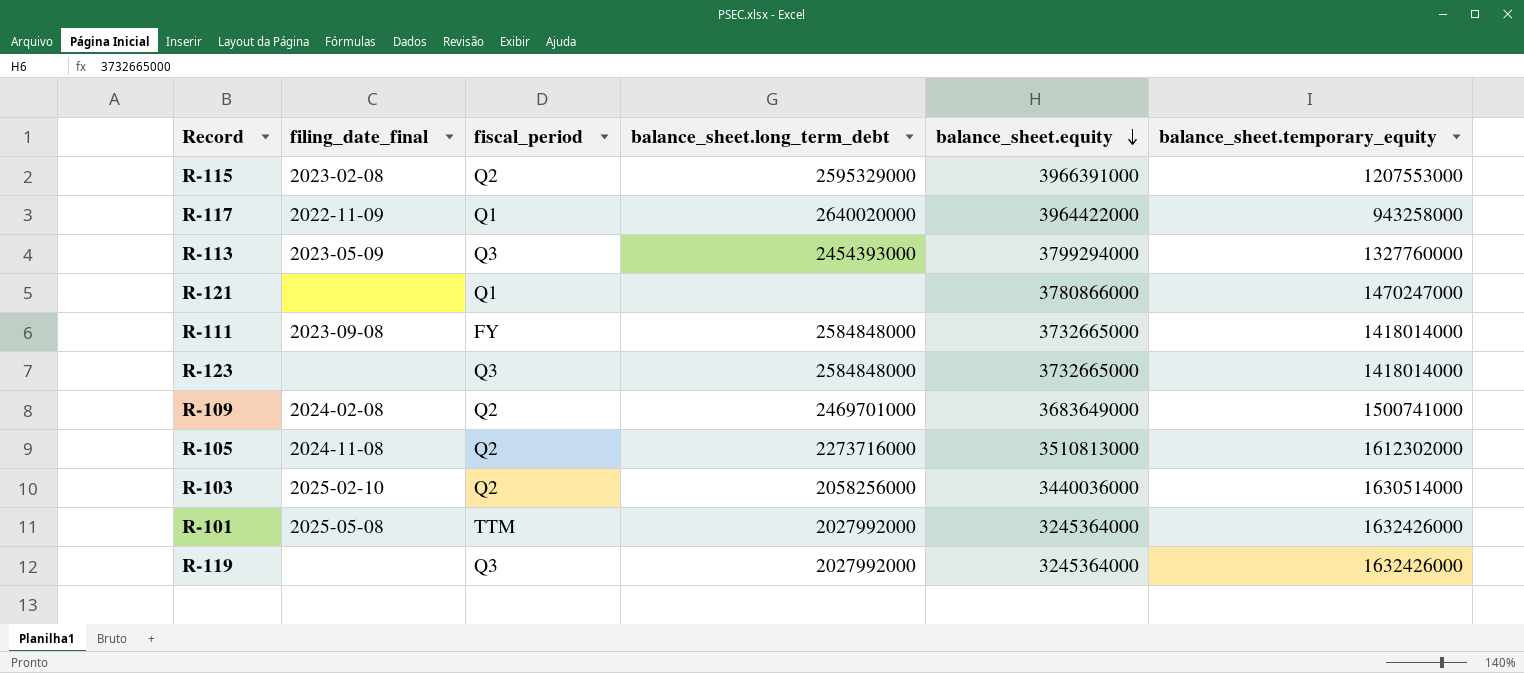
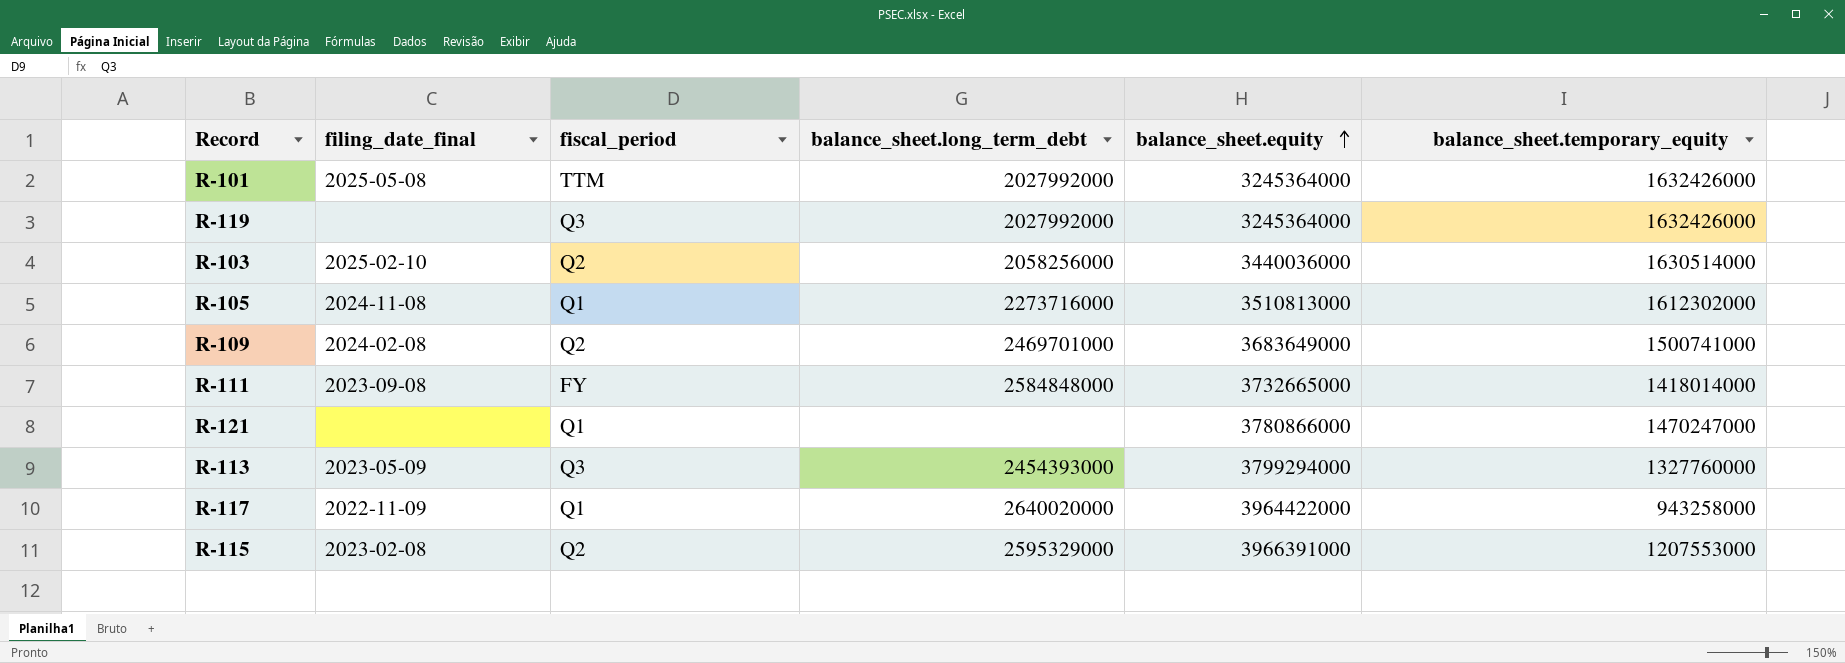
row order: balance_sheet.equity descending -> balance_sheet.equity ascending
row R-123: none | Q3 | 2584848000 | 3732665000 | 1418014000 -> none
R-105 | fiscal_period: Q2 -> Q1

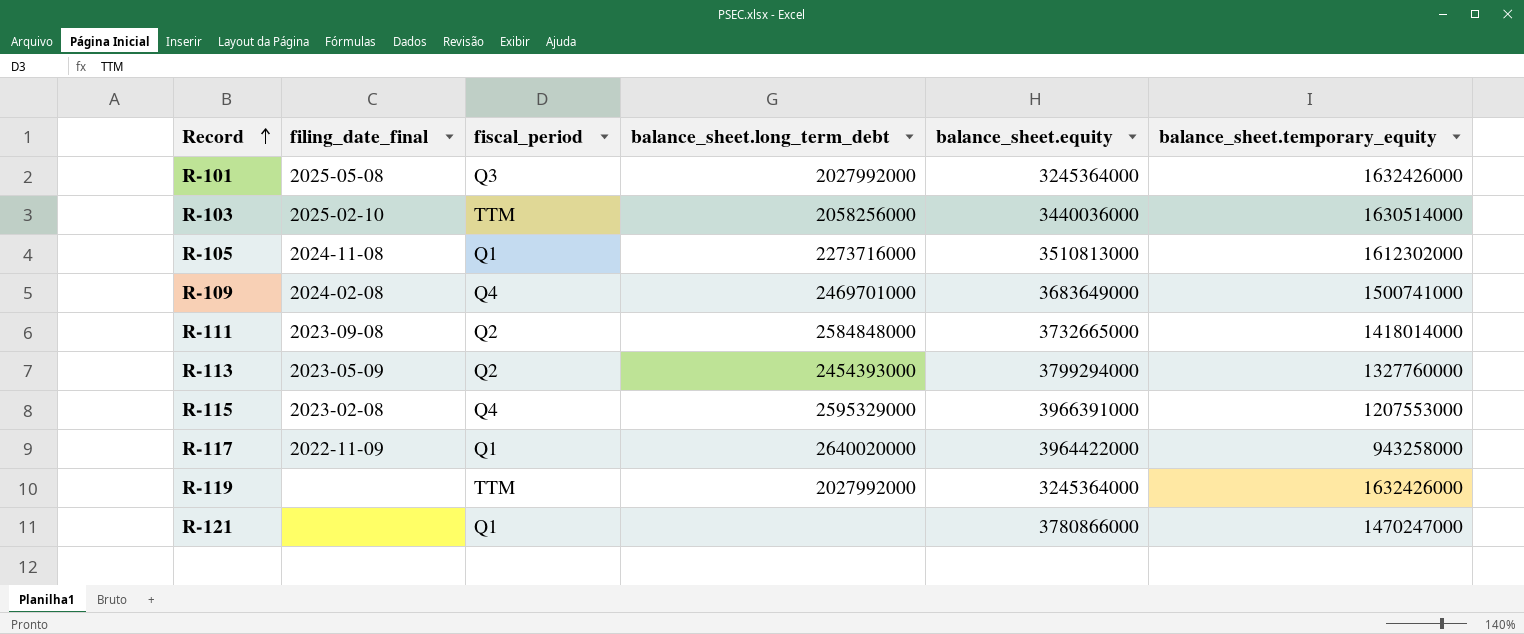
row order: balance_sheet.equity ascending -> Record ascending
R-101 | fiscal_period: TTM -> Q3
R-103 | fiscal_period: Q2 -> TTM
R-109 | fiscal_period: Q2 -> Q4
R-111 | fiscal_period: FY -> Q2
R-113 | fiscal_period: Q3 -> Q2
R-115 | fiscal_period: Q2 -> Q4
R-119 | fiscal_period: Q3 -> TTM

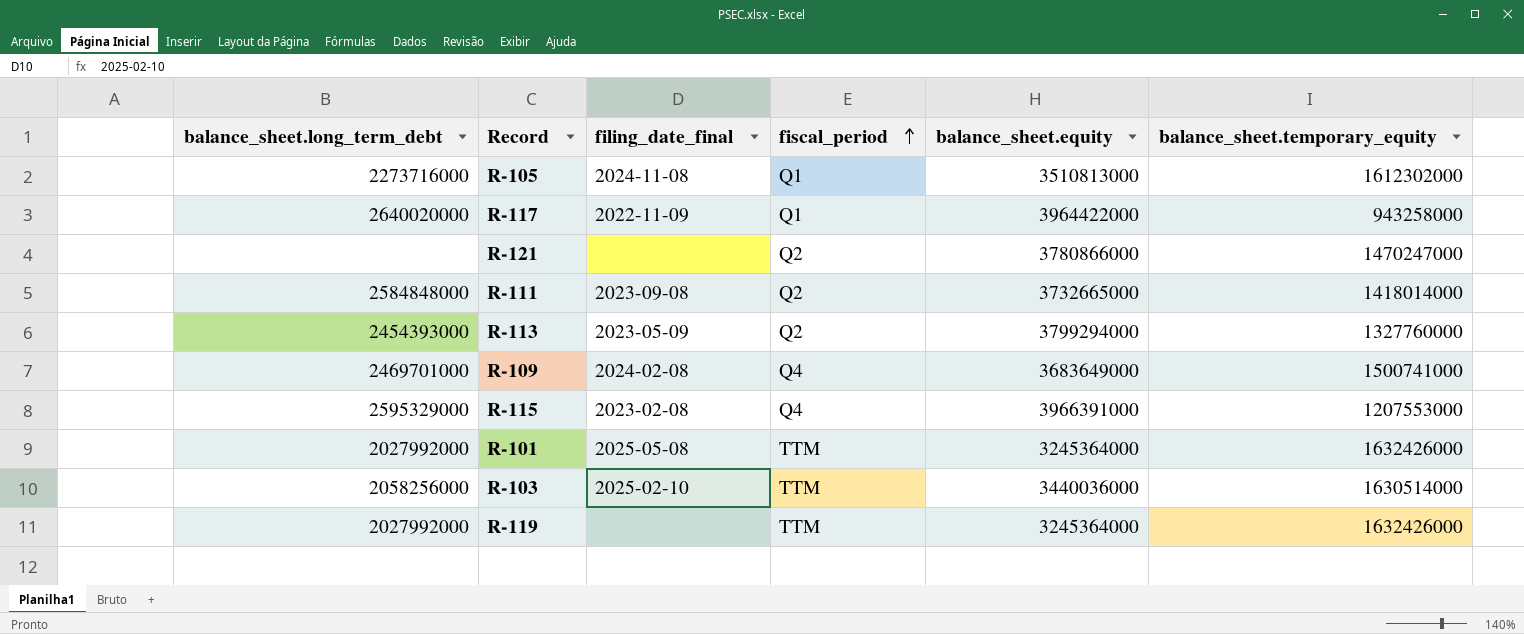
row order: Record ascending -> fiscal_period ascending
column balance_sheet.long_term_debt | position: 4 -> 1
R-121 | fiscal_period: Q1 -> Q2
R-101 | fiscal_period: Q3 -> TTM

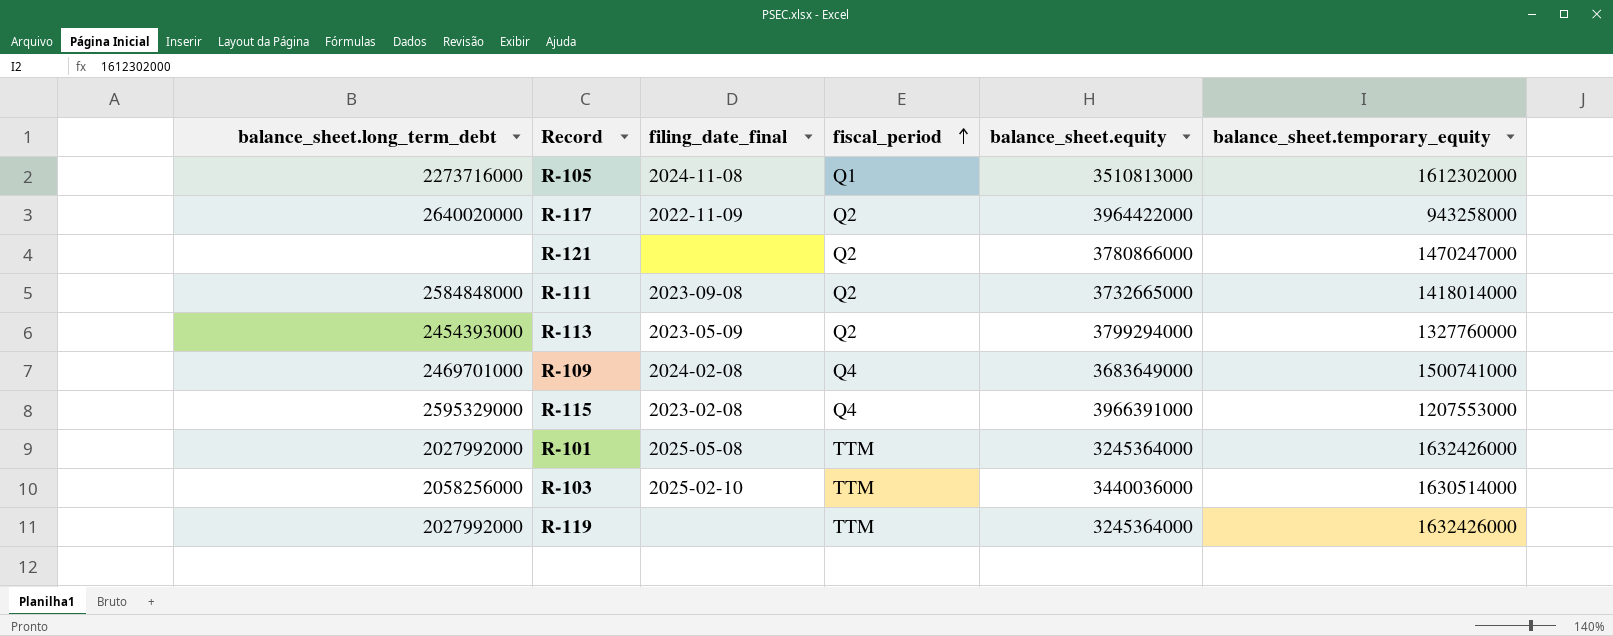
R-117 | fiscal_period: Q1 -> Q2

